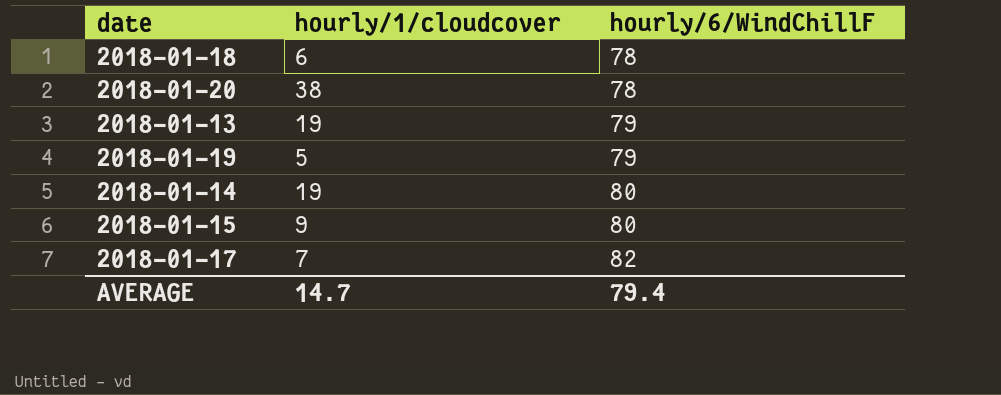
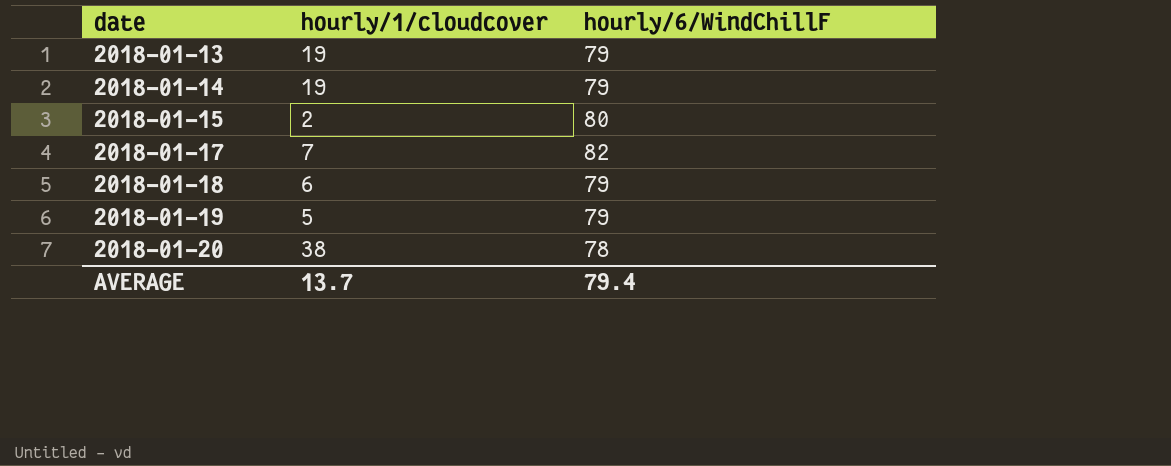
row order: hourly/6/WindChillF ascending -> date ascending
2018-01-14 | hourly/6/WindChillF: 80 -> 79
2018-01-15 | hourly/1/cloudcover: 9 -> 2
2018-01-18 | hourly/6/WindChillF: 78 -> 79
AVERAGE | hourly/1/cloudcover: 14.7 -> 13.7

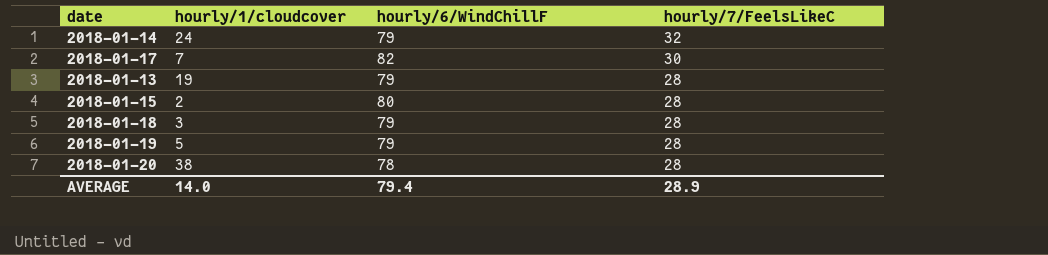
row order: date ascending -> hourly/7/FeelsLikeC descending
column hourly/7/FeelsLikeC | position: none -> 4
2018-01-14 | hourly/1/cloudcover: 19 -> 24
2018-01-18 | hourly/1/cloudcover: 6 -> 3
AVERAGE | hourly/1/cloudcover: 13.7 -> 14.0

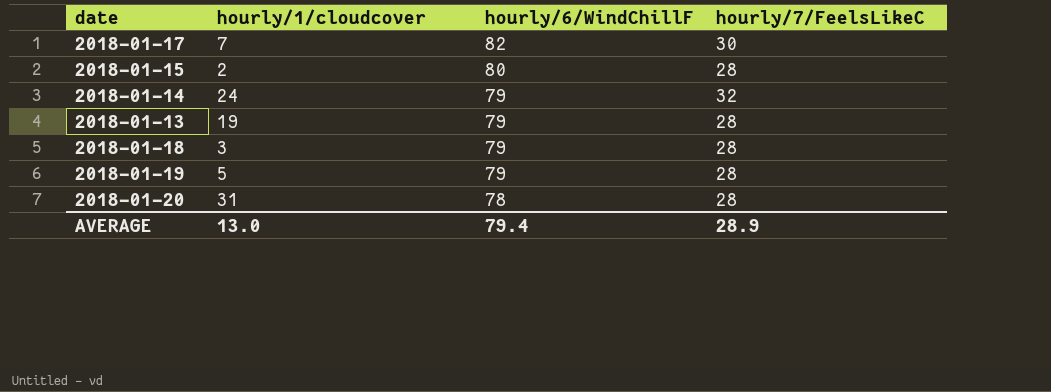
row order: hourly/7/FeelsLikeC descending -> hourly/6/WindChillF descending
2018-01-20 | hourly/1/cloudcover: 38 -> 31
AVERAGE | hourly/1/cloudcover: 14.0 -> 13.0

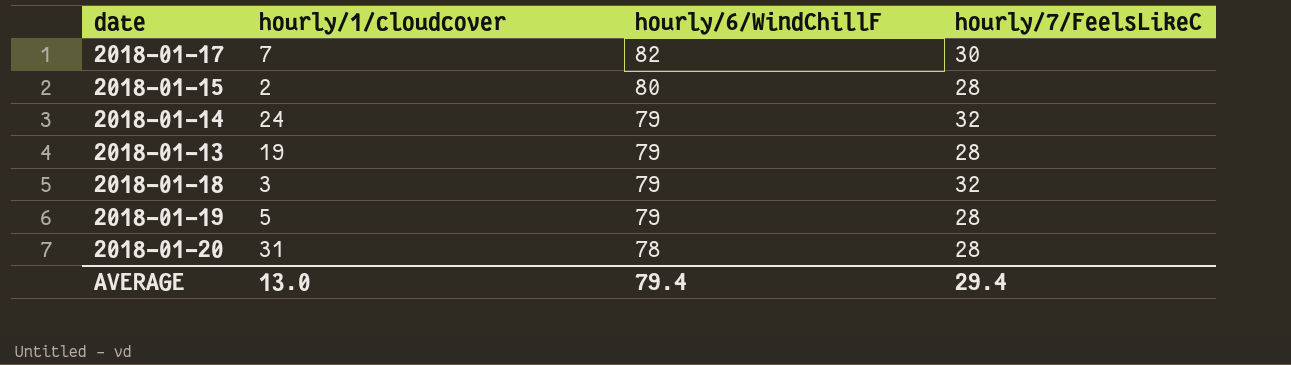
2018-01-18 | hourly/7/FeelsLikeC: 28 -> 32
AVERAGE | hourly/7/FeelsLikeC: 28.9 -> 29.4

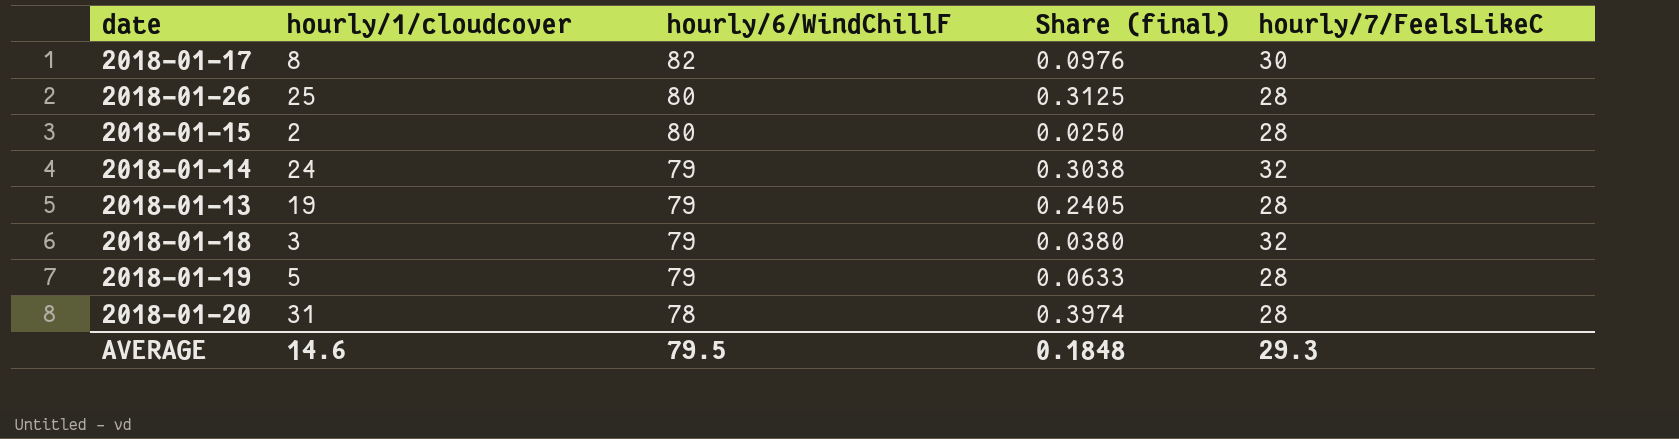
column Share (final) | formula: none -> [hourly/1/cloudcover] / [hourly/6/WindChillF]
2018-01-17 | hourly/1/cloudcover: 7 -> 8
row 2018-01-26: none -> 25 | 80 | 0.3125 | 28
AVERAGE | hourly/1/cloudcover: 13.0 -> 14.6
AVERAGE | hourly/6/WindChillF: 79.4 -> 79.5
AVERAGE | hourly/7/FeelsLikeC: 29.4 -> 29.3

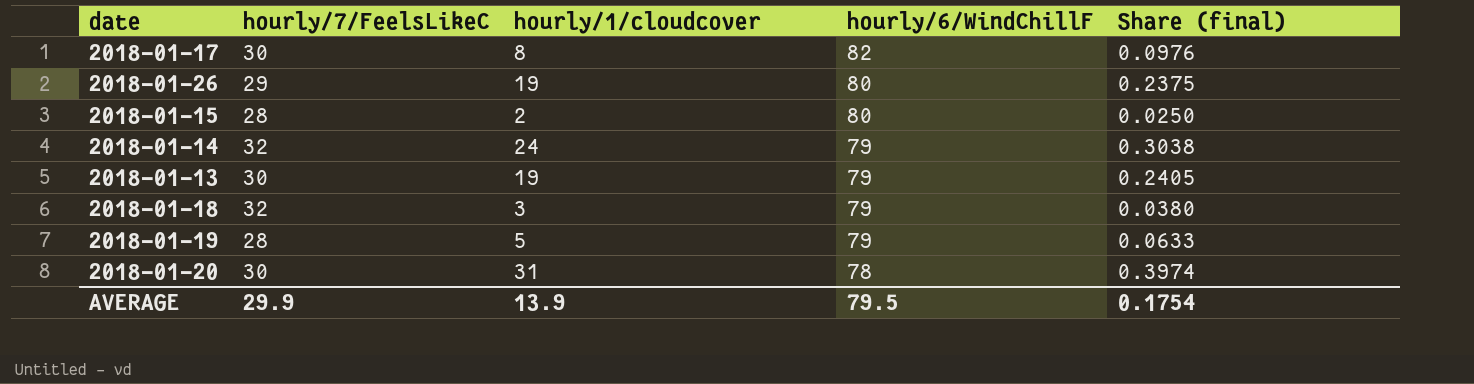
column hourly/7/FeelsLikeC | position: 5 -> 2
2018-01-26 | hourly/7/FeelsLikeC: 28 -> 29
2018-01-26 | hourly/1/cloudcover: 25 -> 19
2018-01-26 | Share (final): 0.3125 -> 0.2375
2018-01-13 | hourly/7/FeelsLikeC: 28 -> 30
2018-01-20 | hourly/7/FeelsLikeC: 28 -> 30
AVERAGE | hourly/7/FeelsLikeC: 29.3 -> 29.9
AVERAGE | hourly/1/cloudcover: 14.6 -> 13.9
AVERAGE | Share (final): 0.1848 -> 0.1754

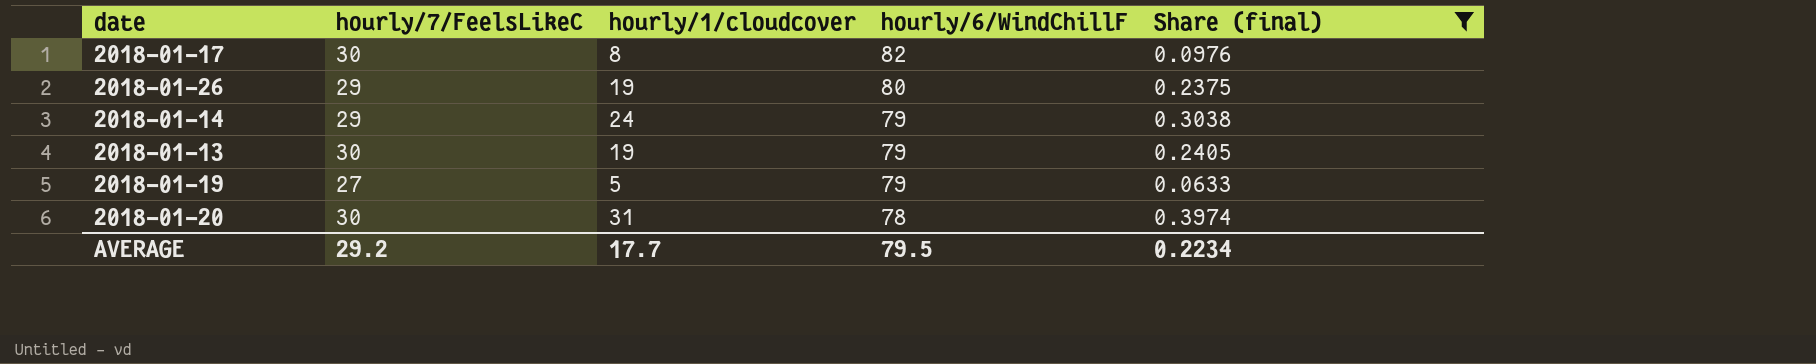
filter: none -> Share (final) >= 0.0633
2018-01-14 | hourly/7/FeelsLikeC: 32 -> 29
2018-01-19 | hourly/7/FeelsLikeC: 28 -> 27
AVERAGE | hourly/7/FeelsLikeC: 29.9 -> 29.2
AVERAGE | hourly/1/cloudcover: 13.9 -> 17.7
AVERAGE | Share (final): 0.1754 -> 0.2234

